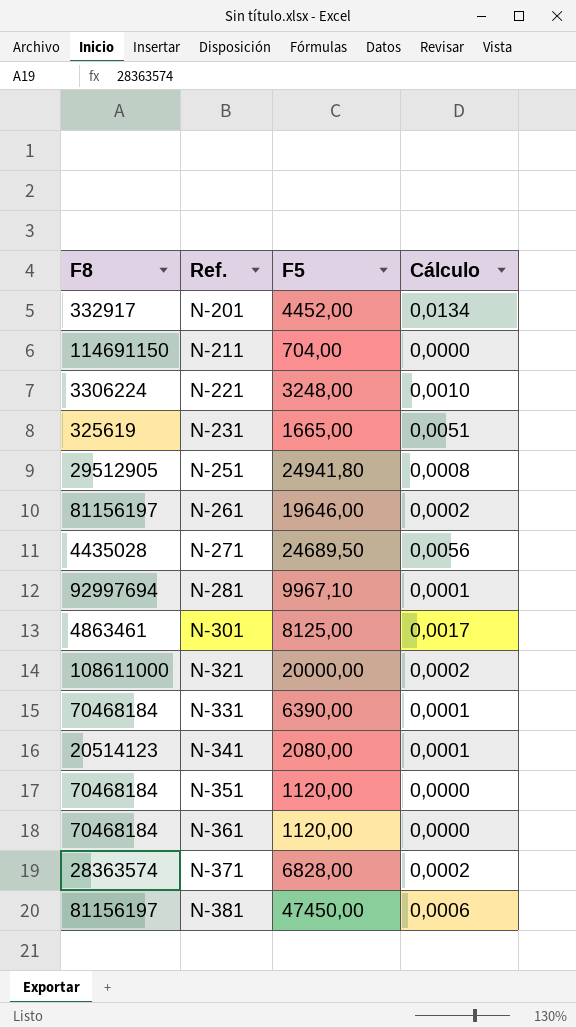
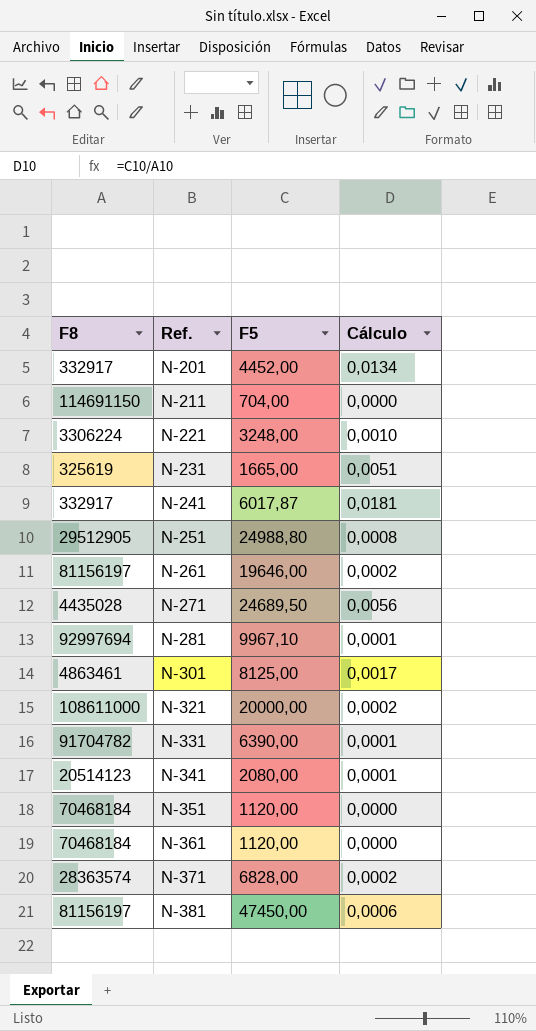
row N-241: none -> 332917 | 6017,87 | 0,0181
N-251 | F5: 24941,80 -> 24988,80
N-331 | F8: 70468184 -> 91704782

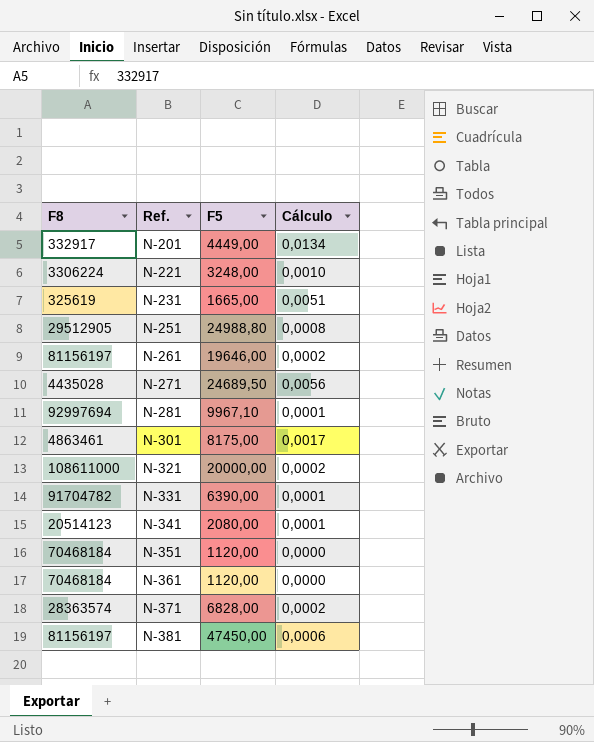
row N-211: 114691150 | 704,00 | 0,0000 -> none
row N-241: 332917 | 6017,87 | 0,0181 -> none
N-201 | F5: 4452,00 -> 4449,00
N-301 | F5: 8125,00 -> 8175,00

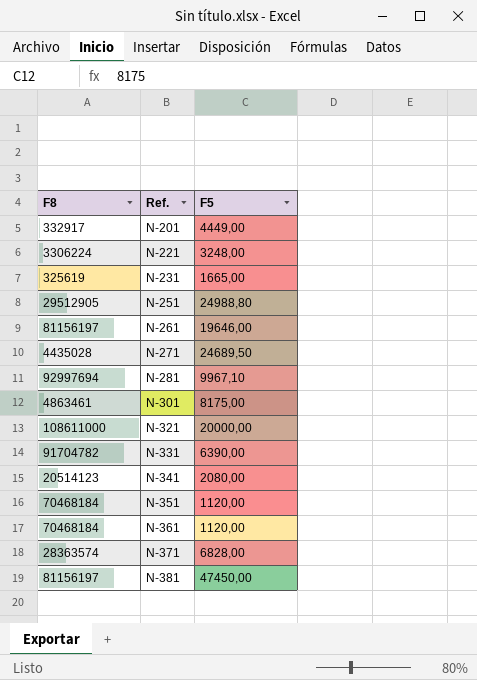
column Cálculo | formula: [F5] / [F8] -> none

